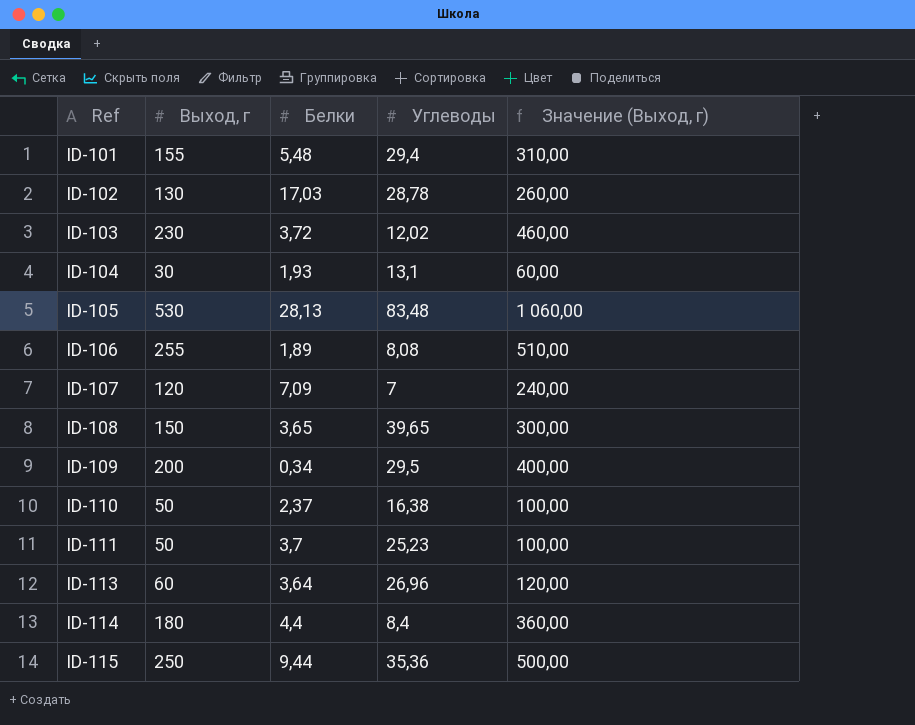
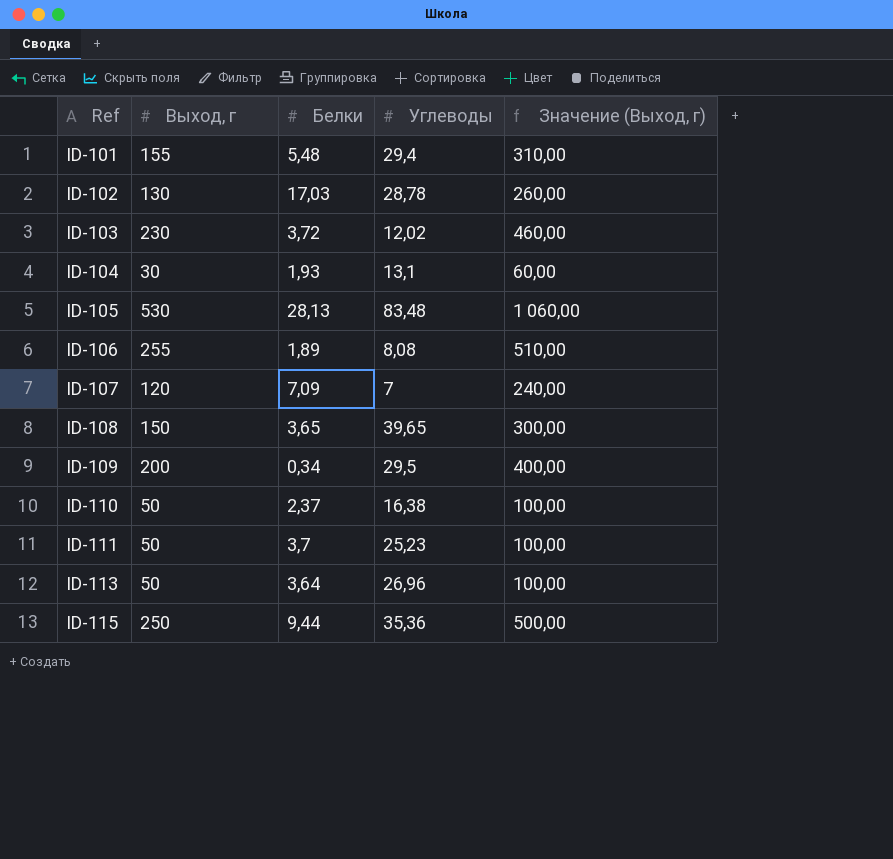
row ID-114: 180 | 4,4 | 8,4 | 360,00 -> none
ID-113 | Выход, г: 60 -> 50
ID-113 | Значение (Выход, г): 120,00 -> 100,00

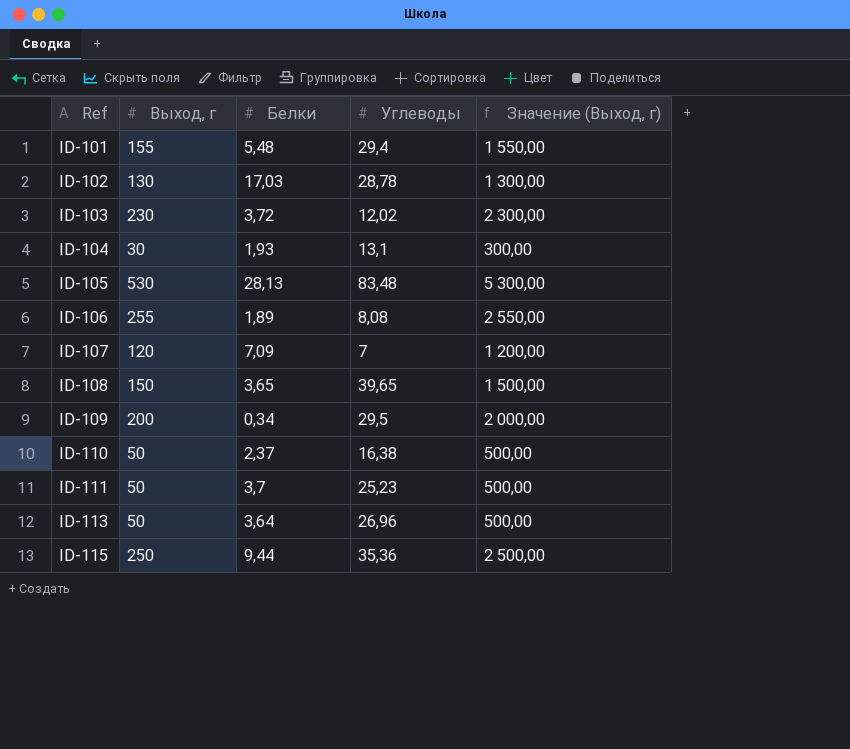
column Значение (Выход, г) | formula: [Выход, г] * 2 -> [Выход, г] * 10

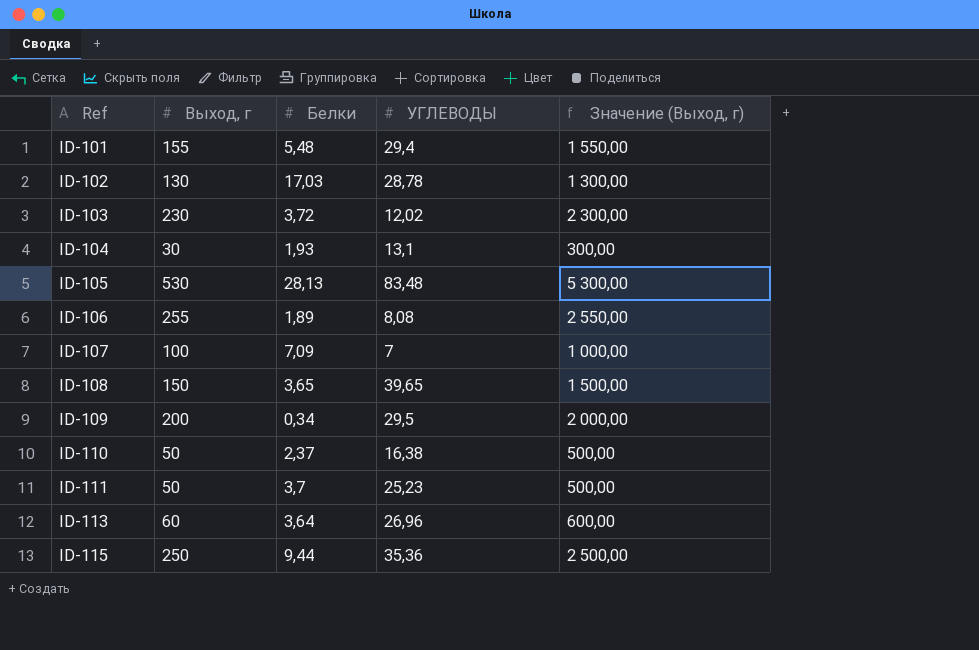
column name: Углеводы -> УГЛЕВОДЫ
ID-107 | Выход, г: 120 -> 100
ID-107 | Значение (Выход, г): 1 200,00 -> 1 000,00
ID-113 | Выход, г: 50 -> 60
ID-113 | Значение (Выход, г): 500,00 -> 600,00

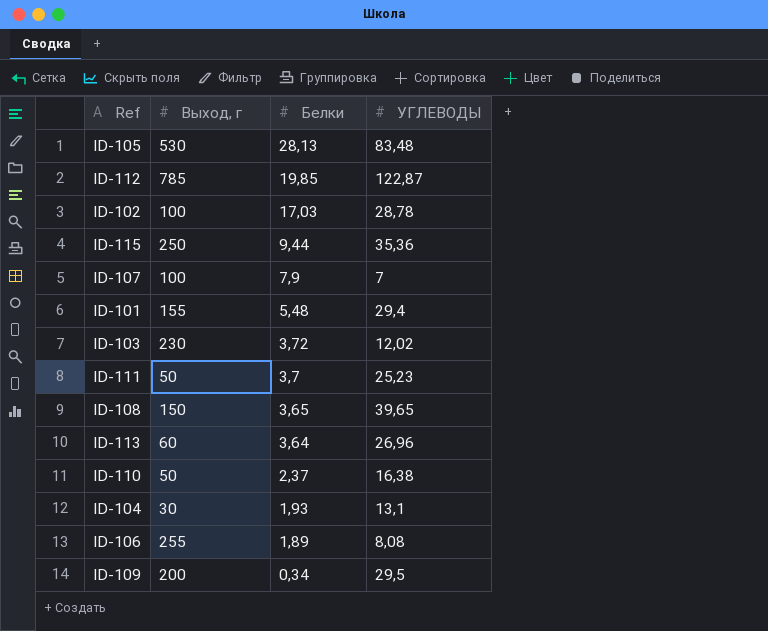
row order: Ref ascending -> Белки descending
column Значение (Выход, г) | formula: [Выход, г] * 10 -> none
row ID-112: none -> 785 | 19,85 | 122,87
ID-102 | Выход, г: 130 -> 100
ID-107 | Белки: 7,09 -> 7,9

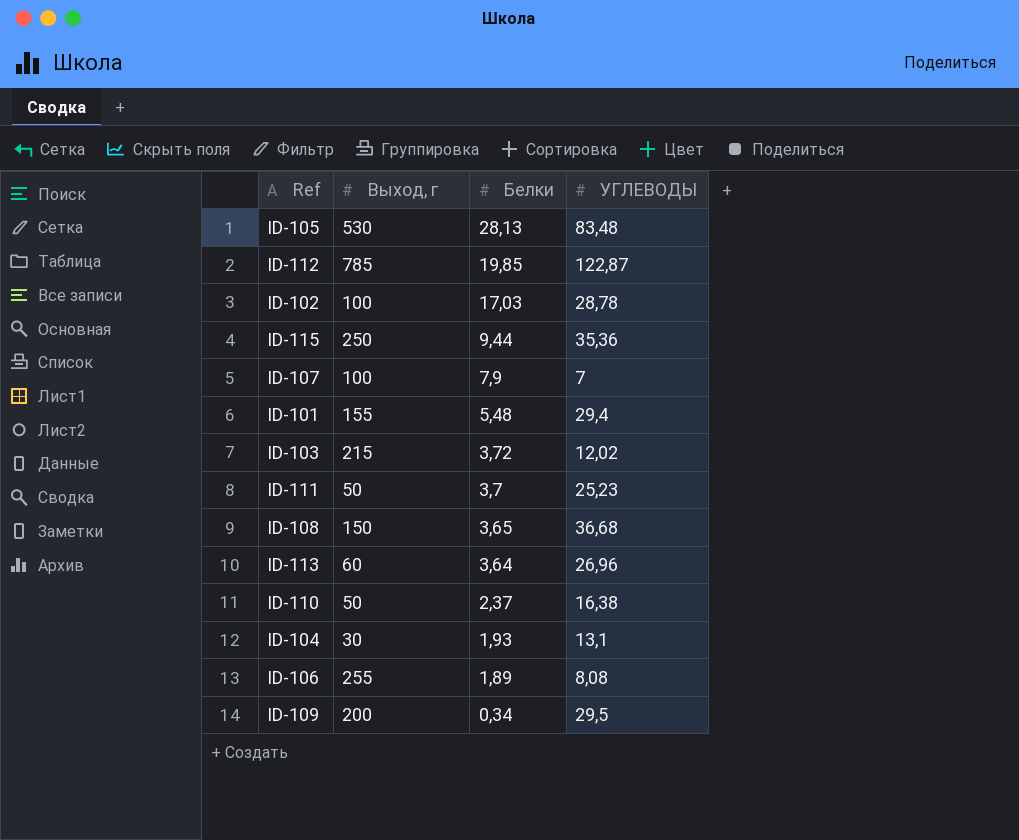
ID-103 | Выход, г: 230 -> 215
ID-108 | УГЛЕВОДЫ: 39,65 -> 36,68

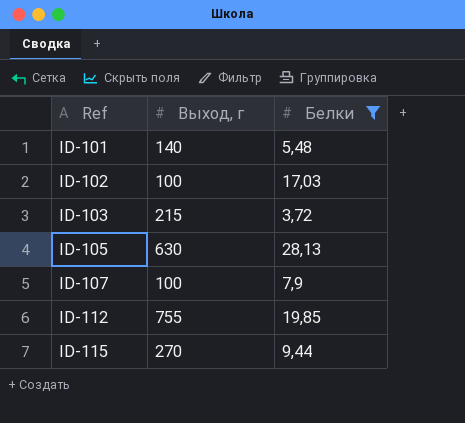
filter: none -> Белки >= 3,72
row order: Белки descending -> Ref ascending
column УГЛЕВОДЫ | position: 4 -> none
ID-101 | Выход, г: 155 -> 140
ID-105 | Выход, г: 530 -> 630
ID-112 | Выход, г: 785 -> 755
ID-115 | Выход, г: 250 -> 270

